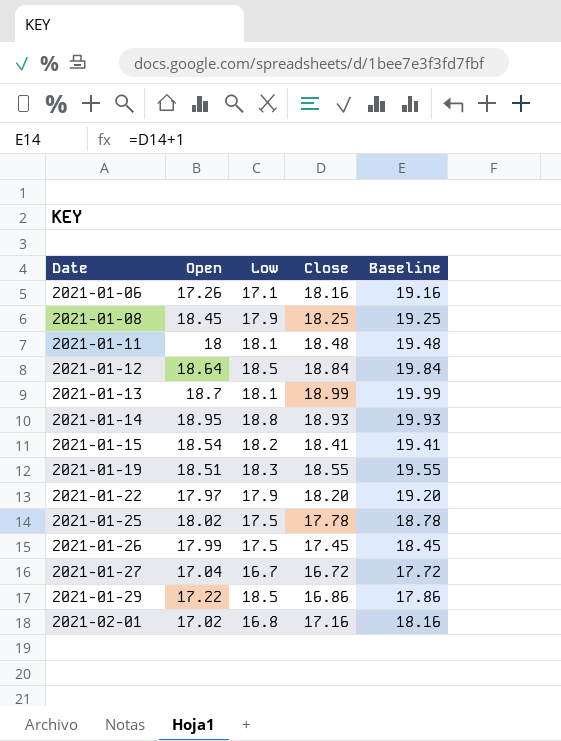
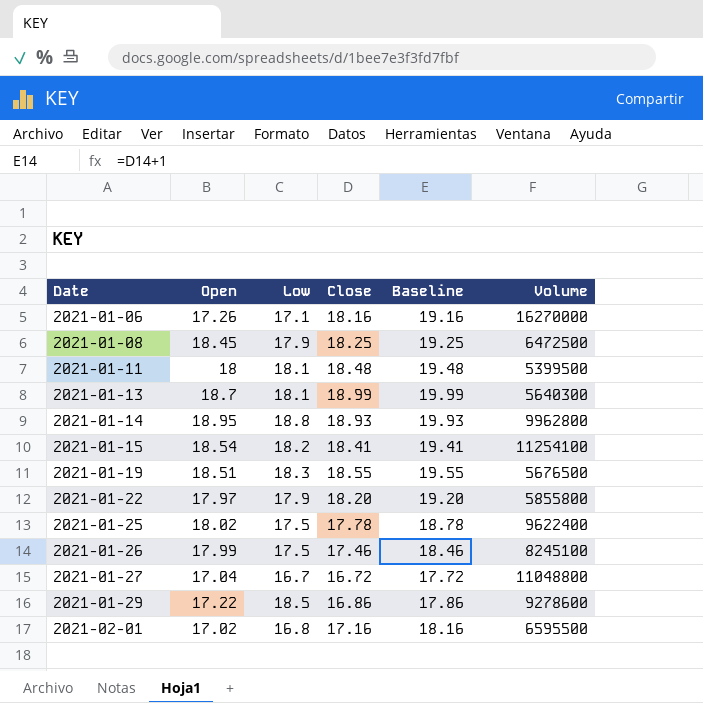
column Volume | position: none -> 6
row 2021-01-12: 18.64 | 18.5 | 18.84 | 19.84 -> none
2021-01-26 | Close: 17.45 -> 17.46
2021-01-26 | Baseline: 18.45 -> 18.46

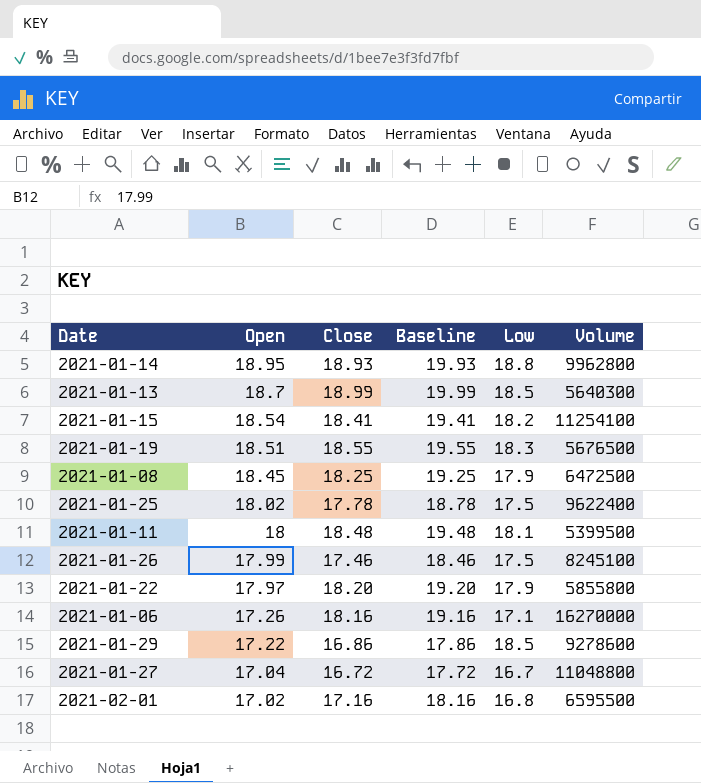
row order: Date ascending -> Open descending
column Low | position: 3 -> 5
2021-01-13 | Low: 18.1 -> 18.5

